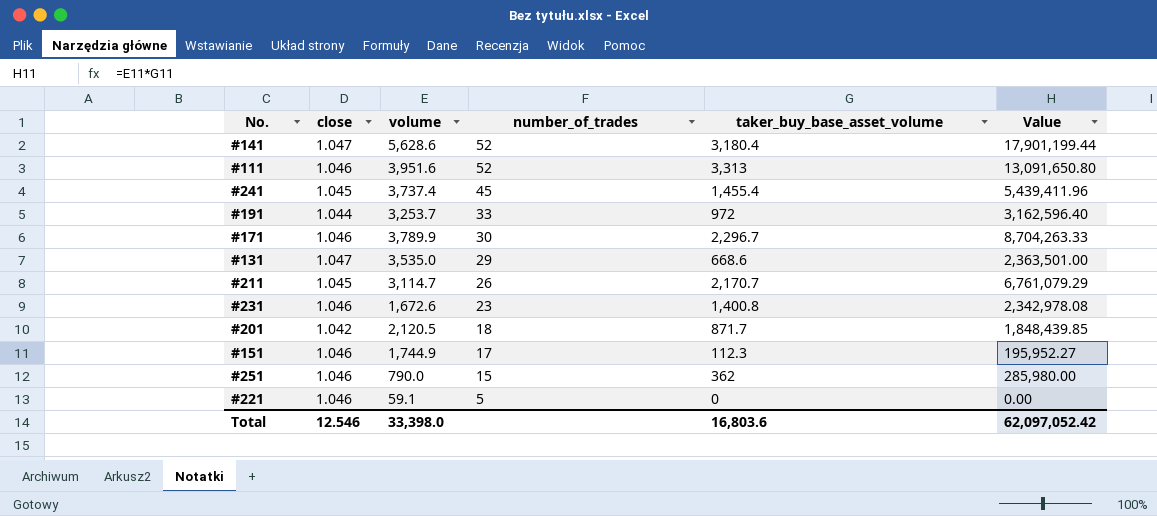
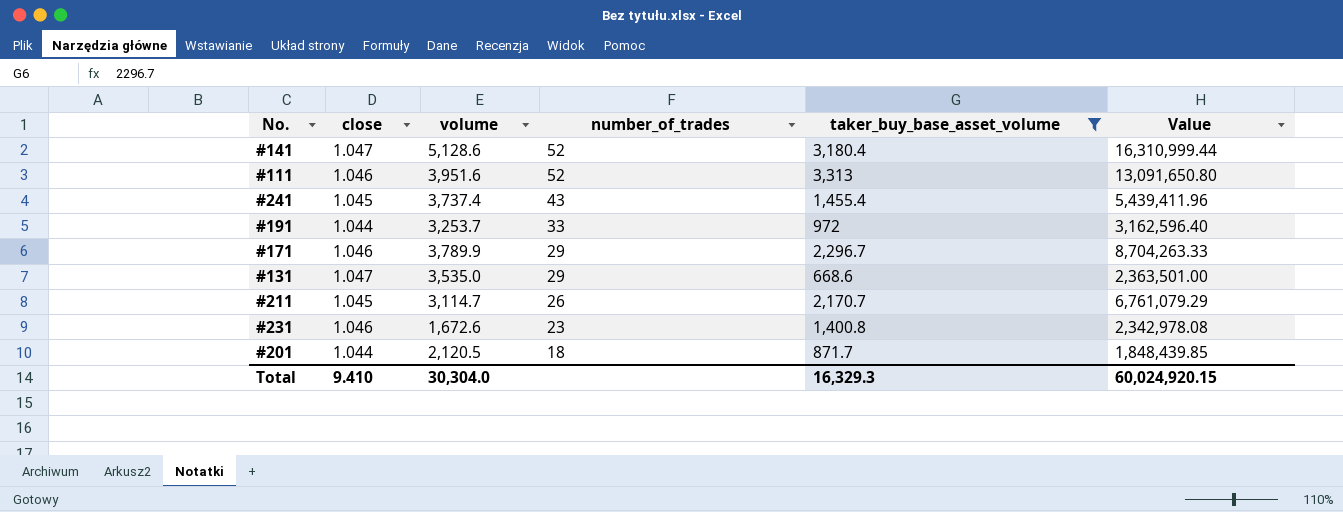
filter: none -> taker_buy_base_asset_volume >= 668.6
#141 | volume: 5,628.6 -> 5,128.6
#141 | Value: 17,901,199.44 -> 16,310,999.44
#241 | number_of_trades: 45 -> 43
#171 | number_of_trades: 30 -> 29
#201 | close: 1.042 -> 1.044
Total | close: 12.546 -> 9.410
Total | volume: 33,398.0 -> 30,304.0
Total | taker_buy_base_asset_volume: 16,803.6 -> 16,329.3
Total | Value: 62,097,052.42 -> 60,024,920.15

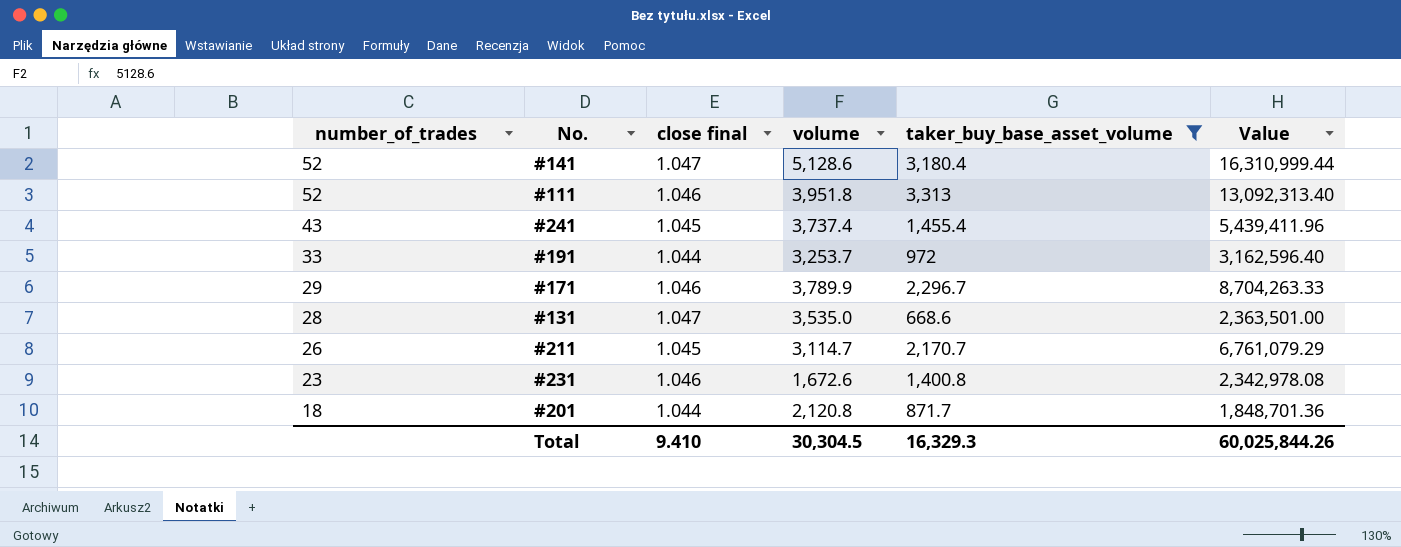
column number_of_trades | position: 4 -> 1
column name: close -> close final
#111 | volume: 3,951.6 -> 3,951.8
#111 | Value: 13,091,650.80 -> 13,092,313.40
#131 | number_of_trades: 29 -> 28
#201 | volume: 2,120.5 -> 2,120.8
#201 | Value: 1,848,439.85 -> 1,848,701.36
Total | volume: 30,304.0 -> 30,304.5
Total | Value: 60,024,920.15 -> 60,025,844.26

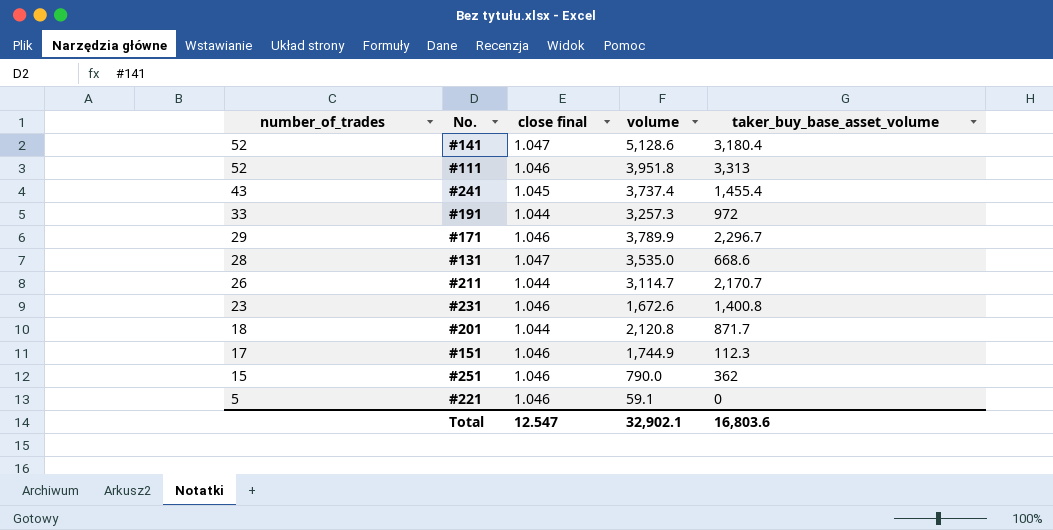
filter: taker_buy_base_asset_volume >= 668.6 -> none
column Value | formula: [volume] * [taker_buy_base_asset_volume] -> none
#191 | volume: 3,253.7 -> 3,257.3
#211 | close final: 1.045 -> 1.044
Total | close final: 9.410 -> 12.547
Total | volume: 30,304.5 -> 32,902.1
Total | taker_buy_base_asset_volume: 16,329.3 -> 16,803.6

